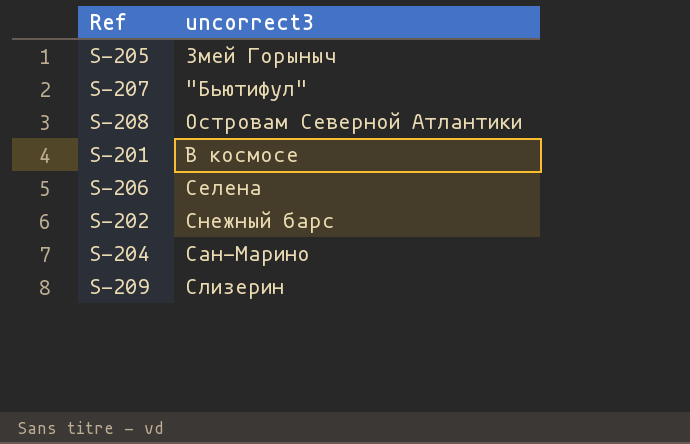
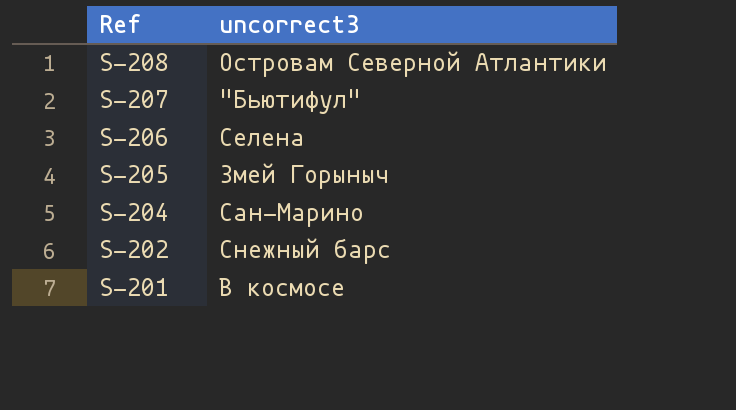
row order: none -> Ref descending
row S-209: Слизерин -> none

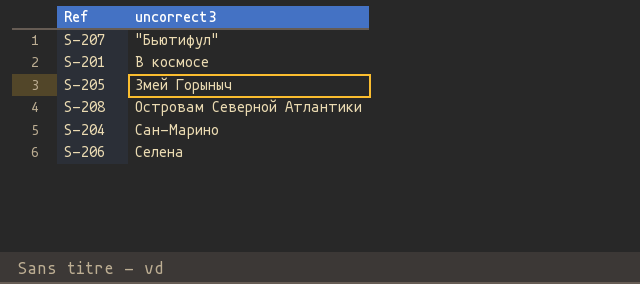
row order: Ref descending -> uncorrect3 ascending
row S-202: Снежный барс -> none

